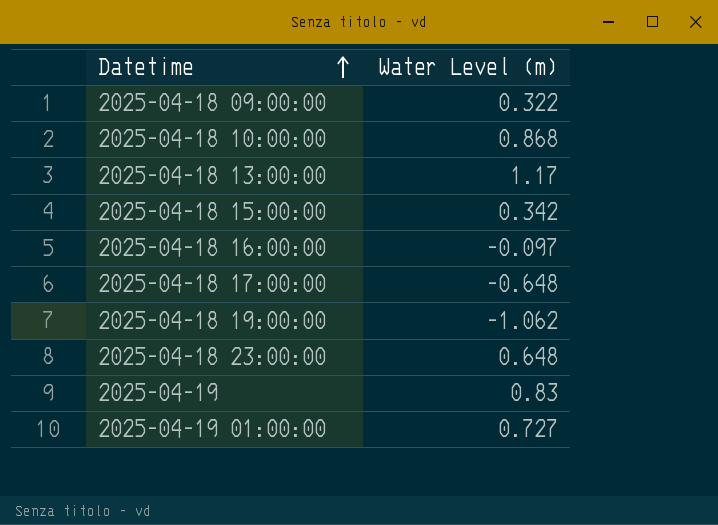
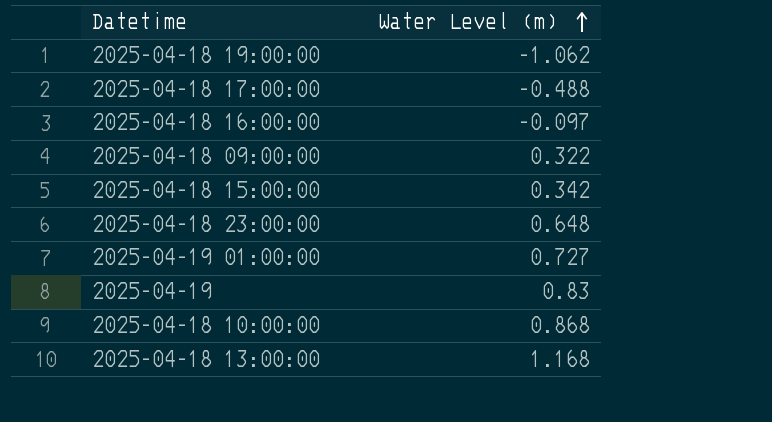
row order: Datetime ascending -> Water Level (m) ascending
2025-04-18 17:00:00 | Water Level (m): -0.648 -> -0.488
2025-04-18 13:00:00 | Water Level (m): 1.17 -> 1.168

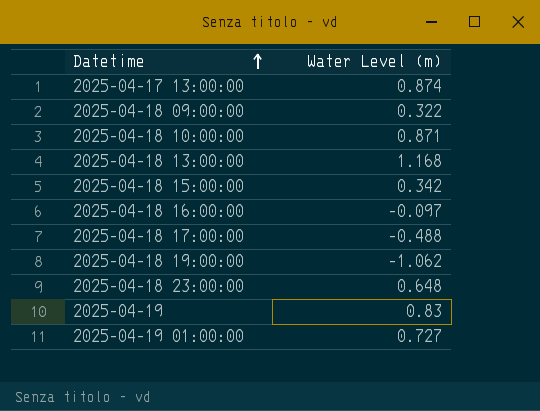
row order: Water Level (m) ascending -> Datetime ascending
row 2025-04-17 13:00:00: none -> 0.874
2025-04-18 10:00:00 | Water Level (m): 0.868 -> 0.871

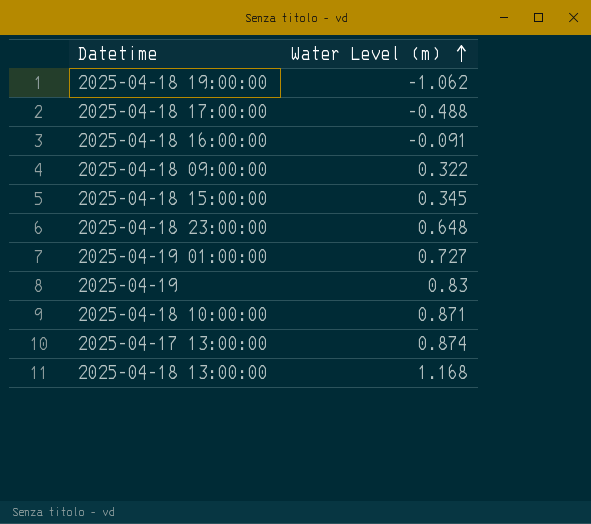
row order: Datetime ascending -> Water Level (m) ascending
2025-04-18 16:00:00 | Water Level (m): -0.097 -> -0.091
2025-04-18 15:00:00 | Water Level (m): 0.342 -> 0.345

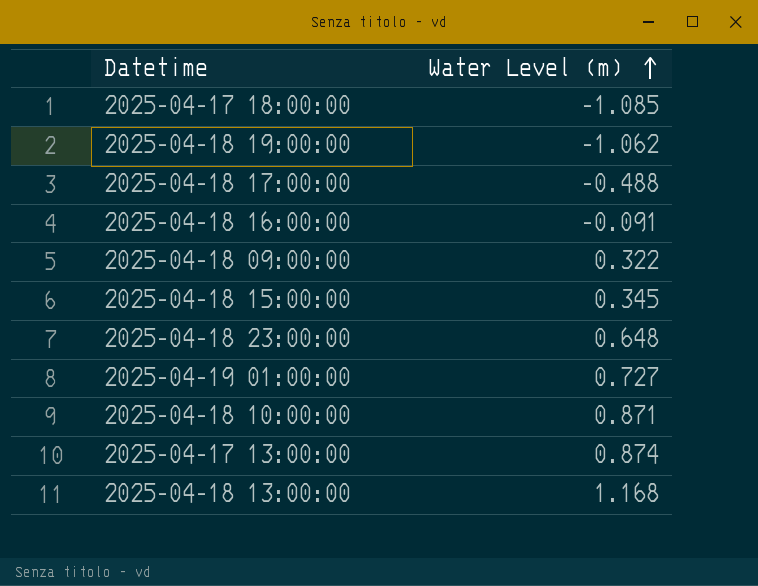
row 2025-04-19: 0.83 -> none
row 2025-04-17 18:00:00: none -> -1.085

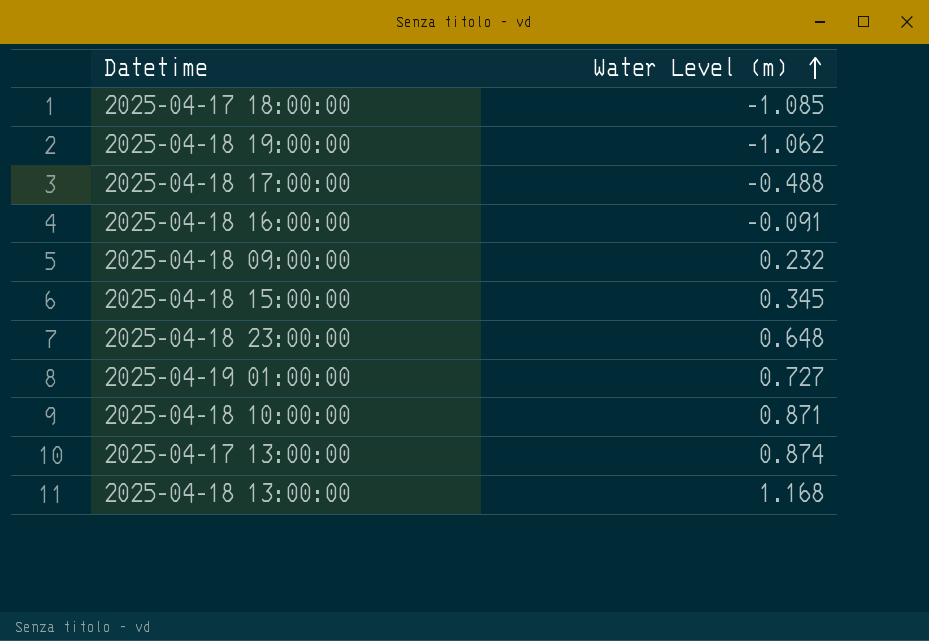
2025-04-18 09:00:00 | Water Level (m): 0.322 -> 0.232

